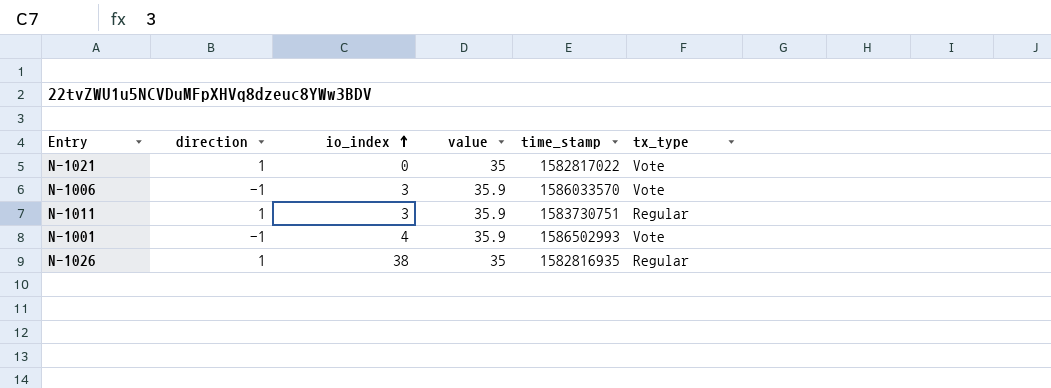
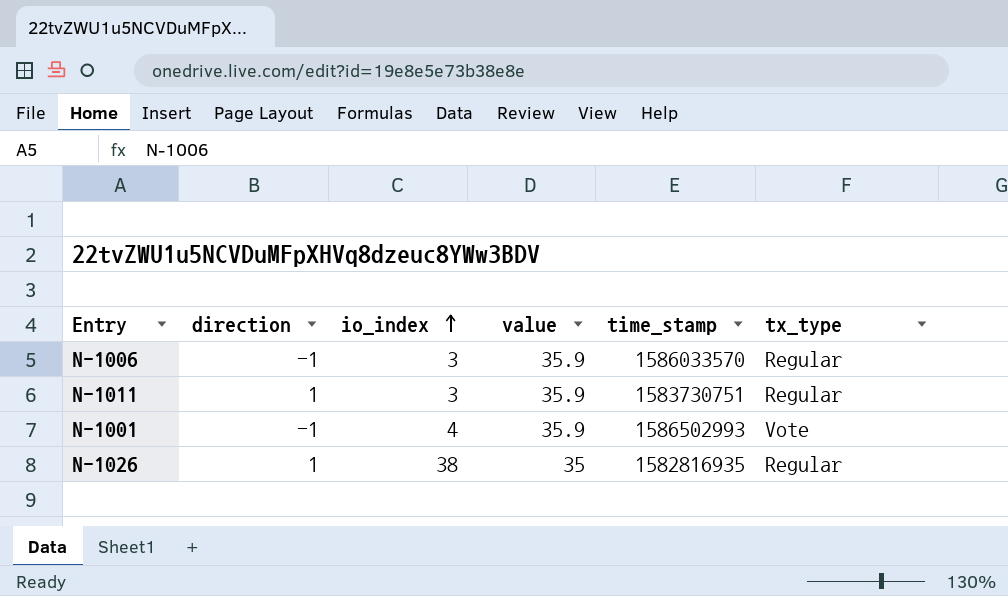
row N-1021: 1 | 0 | 35 | 1582817022 | Vote -> none
N-1006 | tx_type: Vote -> Regular

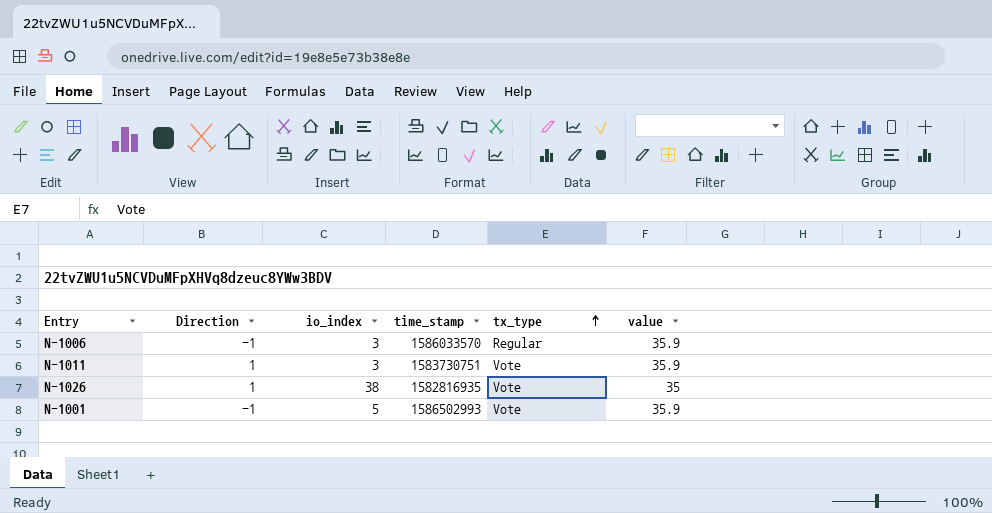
row order: io_index ascending -> tx_type ascending
column name: direction -> Direction
column value | position: 4 -> 6
N-1011 | tx_type: Regular -> Vote
N-1026 | tx_type: Regular -> Vote
N-1001 | io_index: 4 -> 5

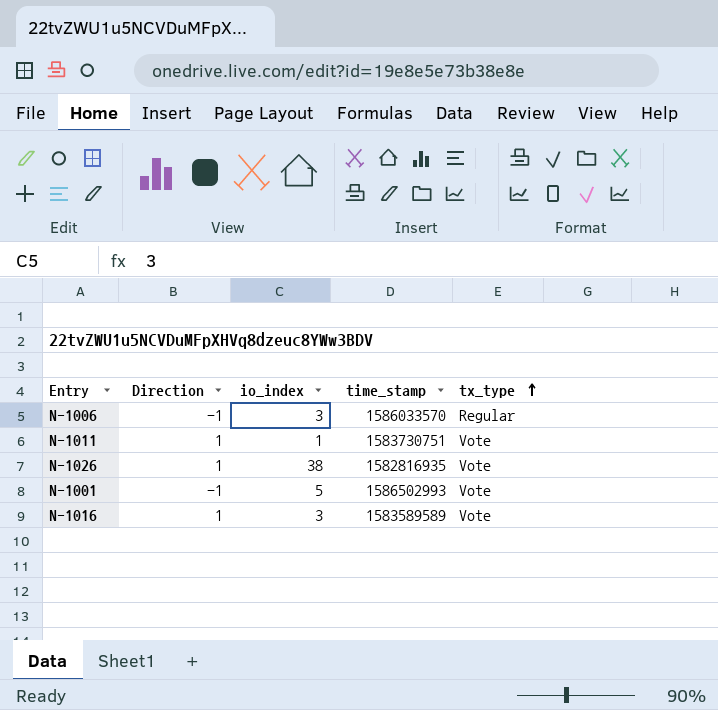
column value | position: 6 -> none
N-1011 | io_index: 3 -> 1
row N-1016: none -> 1 | 3 | 1583589589 | Vote

